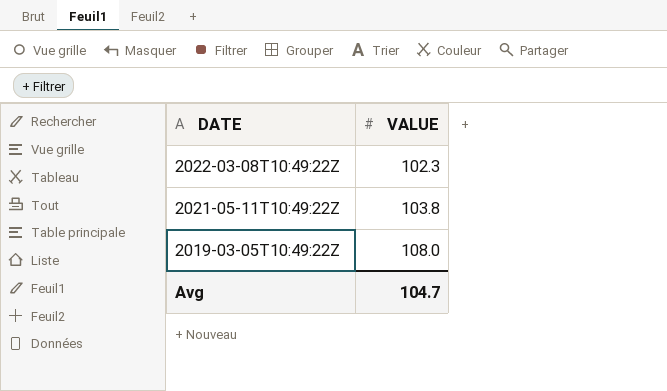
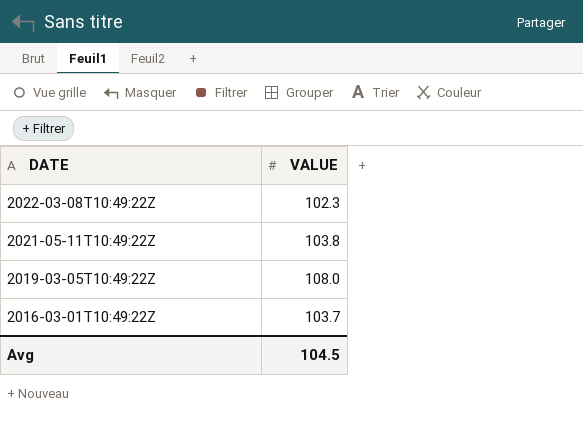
row 2016-03-01T10:49:22Z: none -> 103.7
Avg | VALUE: 104.7 -> 104.5

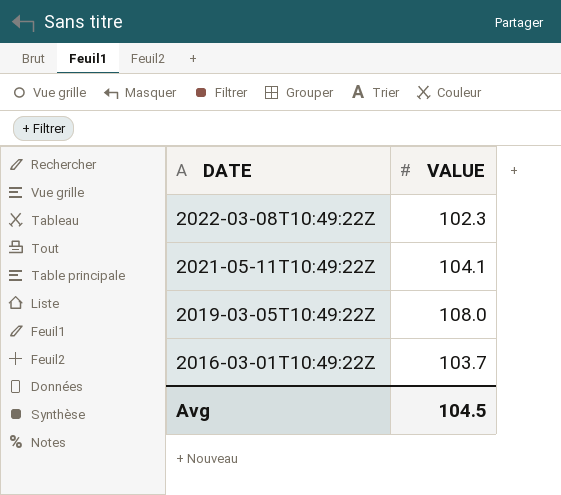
2021-05-11T10:49:22Z | VALUE: 103.8 -> 104.1

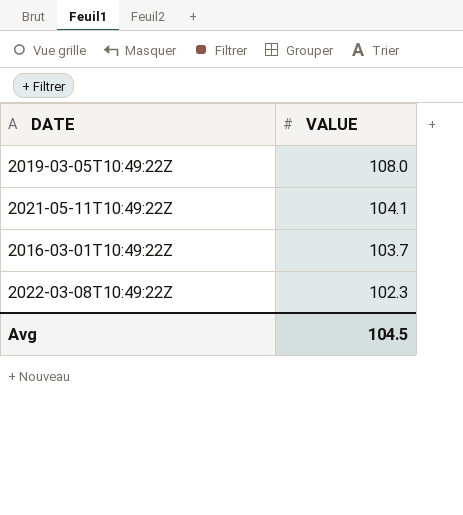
row order: DATE descending -> VALUE descending

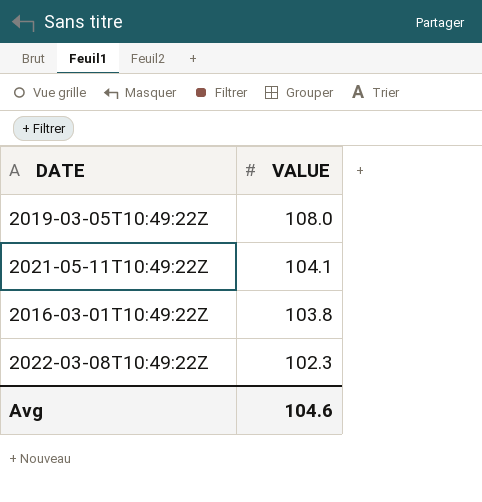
2016-03-01T10:49:22Z | VALUE: 103.7 -> 103.8
Avg | VALUE: 104.5 -> 104.6

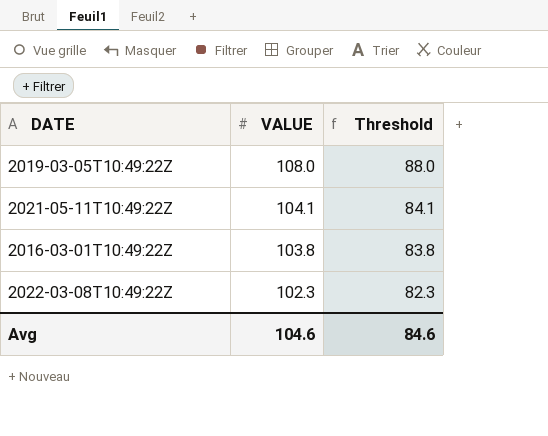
column Threshold | formula: none -> [VALUE] - 20

